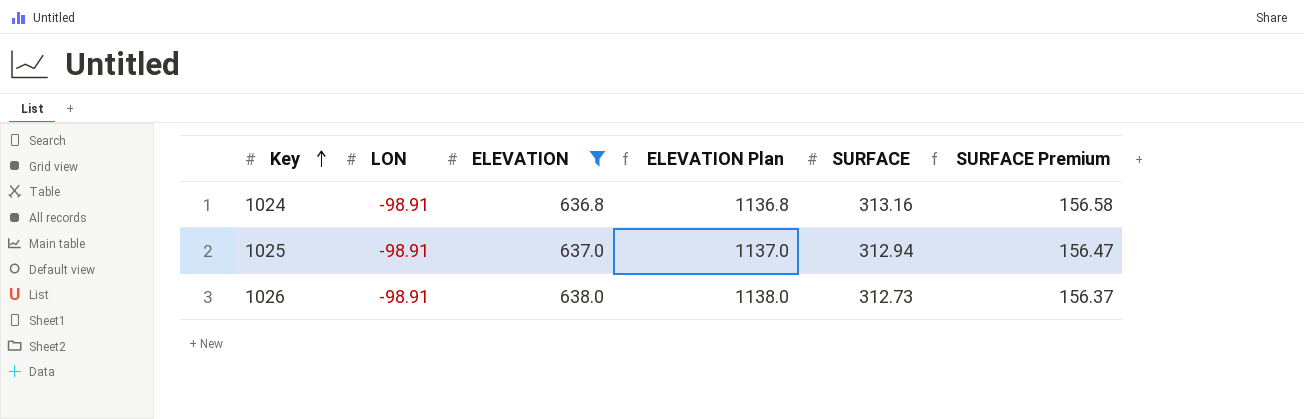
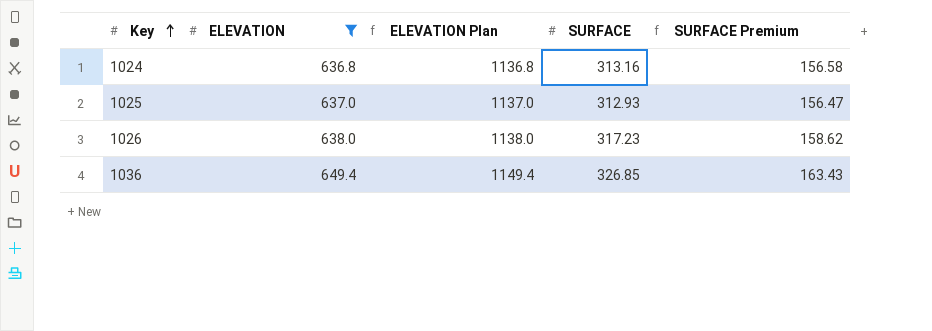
column LON | position: 2 -> none
1025 | SURFACE: 312.94 -> 312.93
1026 | SURFACE: 312.73 -> 317.23
1026 | SURFACE Premium: 156.37 -> 158.62
row 1036: none -> 649.4 | 1149.4 | 326.85 | 163.43

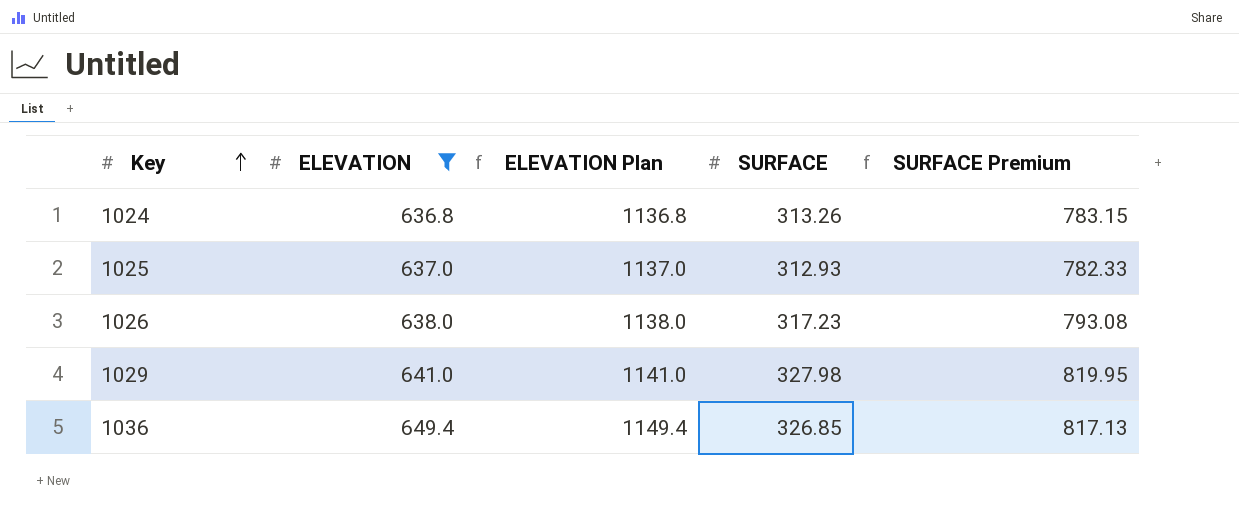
column SURFACE Premium | formula: [SURFACE] * 0.5 -> [SURFACE] * 2.5
1024 | SURFACE: 313.16 -> 313.26
row 1029: none -> 641.0 | 1141.0 | 327.98 | 819.95

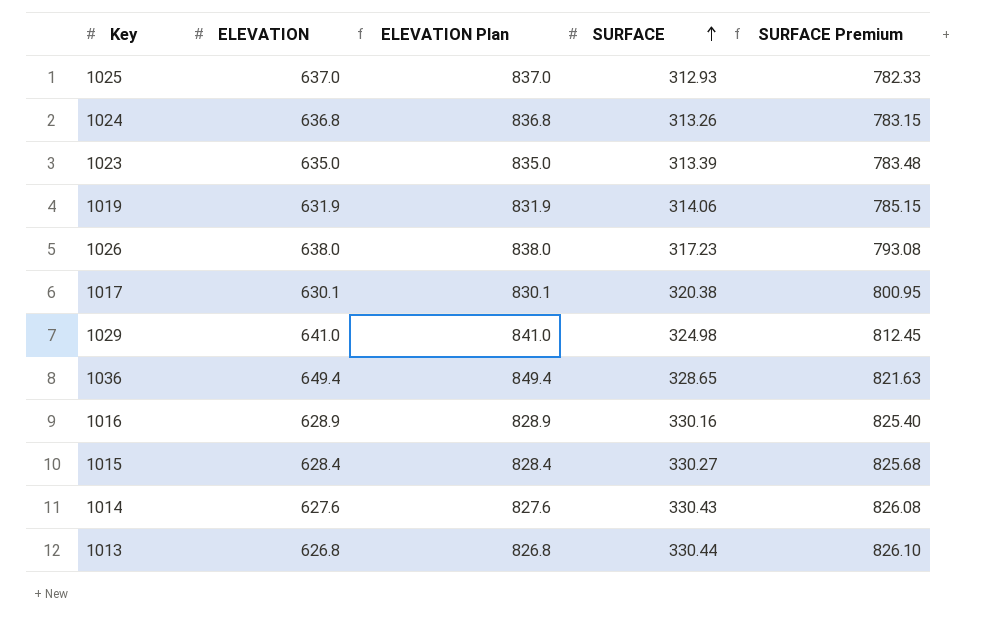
filter: ELEVATION >= 636.8 -> none
row order: Key ascending -> SURFACE ascending
column ELEVATION Plan | formula: [ELEVATION] + 500 -> [ELEVATION] + 200
1029 | SURFACE: 327.98 -> 324.98
1029 | SURFACE Premium: 819.95 -> 812.45
1036 | SURFACE: 326.85 -> 328.65
1036 | SURFACE Premium: 817.13 -> 821.63

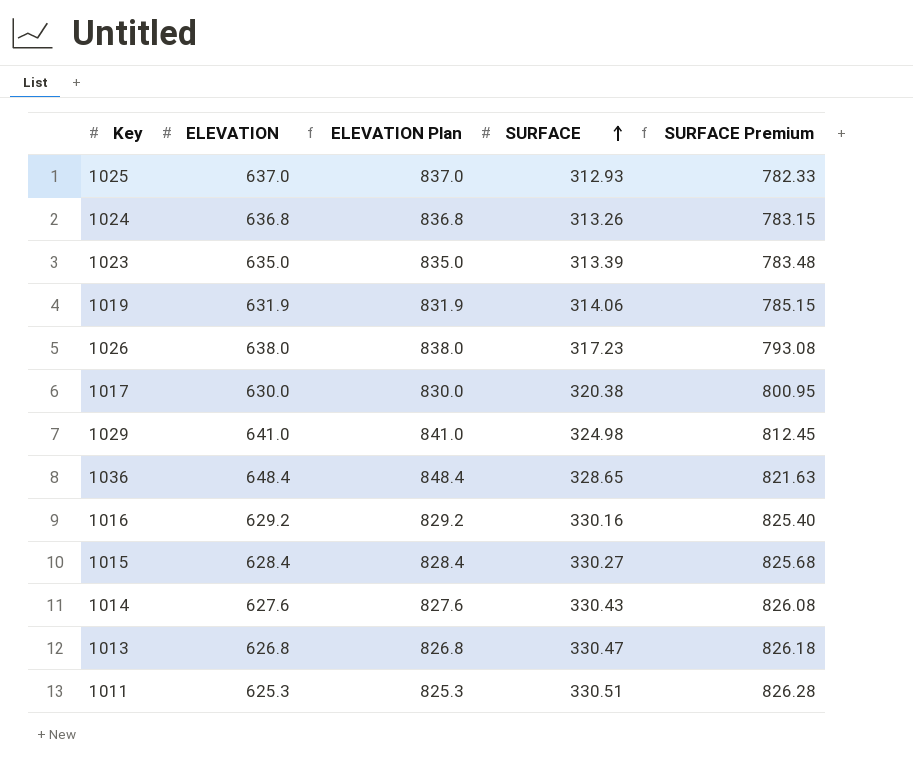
1017 | ELEVATION: 630.1 -> 630.0
1017 | ELEVATION Plan: 830.1 -> 830.0
1036 | ELEVATION: 649.4 -> 648.4
1036 | ELEVATION Plan: 849.4 -> 848.4
1016 | ELEVATION: 628.9 -> 629.2
1016 | ELEVATION Plan: 828.9 -> 829.2
1013 | SURFACE: 330.44 -> 330.47
1013 | SURFACE Premium: 826.10 -> 826.18
row 1011: none -> 625.3 | 825.3 | 330.51 | 826.28

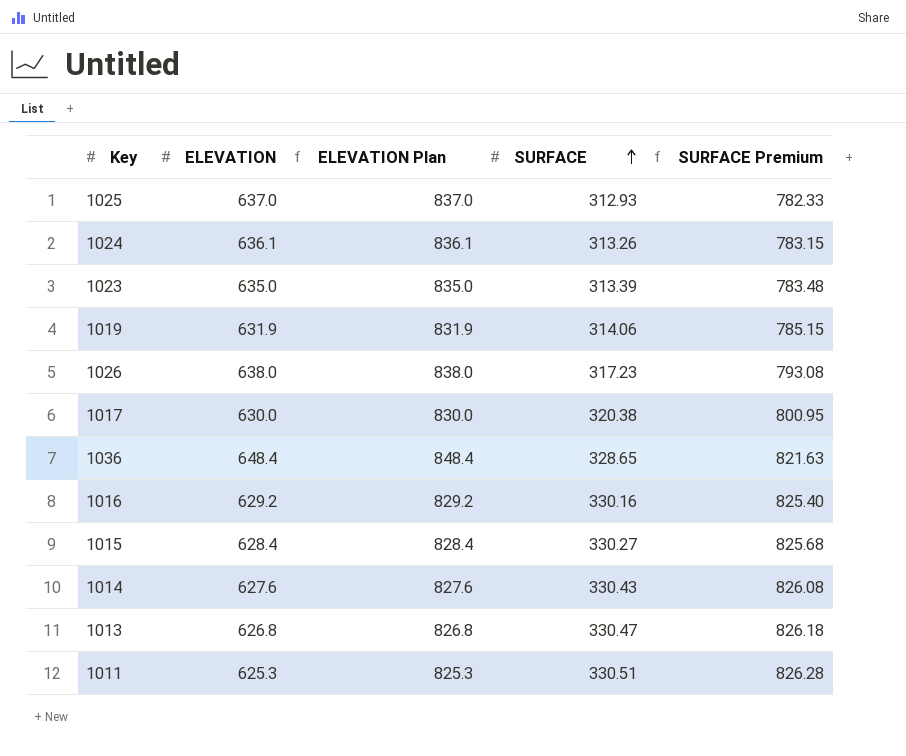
row 1029: 641.0 | 841.0 | 324.98 | 812.45 -> none
1024 | ELEVATION: 636.8 -> 636.1
1024 | ELEVATION Plan: 836.8 -> 836.1

